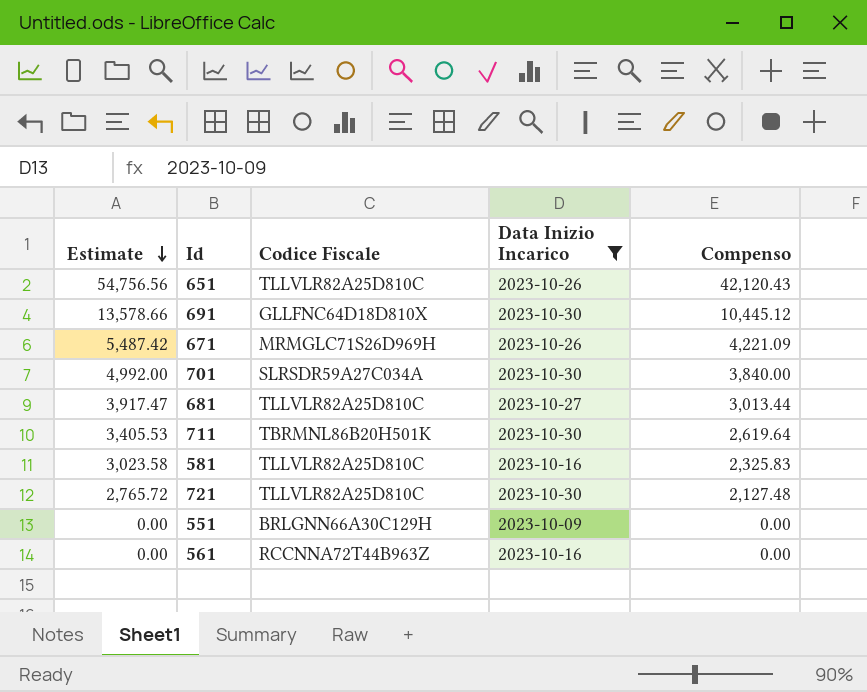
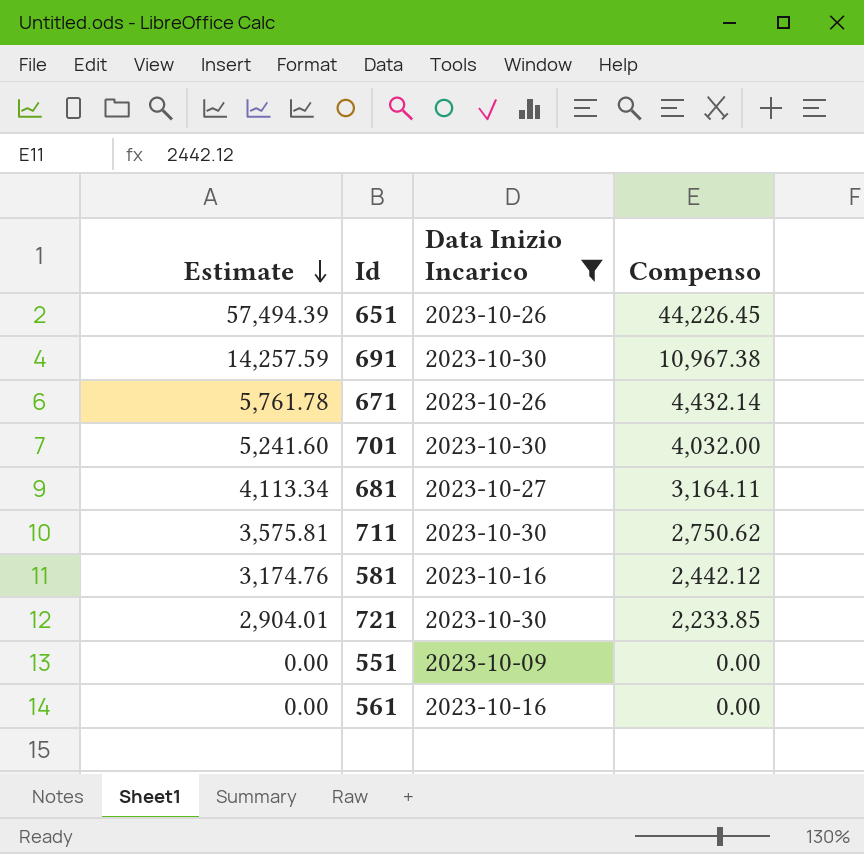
column Codice Fiscale | position: 3 -> none
651 | Estimate: 54,756.56 -> 57,494.39
651 | Compenso: 42,120.43 -> 44,226.45
691 | Estimate: 13,578.66 -> 14,257.59
691 | Compenso: 10,445.12 -> 10,967.38
671 | Estimate: 5,487.42 -> 5,761.78
671 | Compenso: 4,221.09 -> 4,432.14
701 | Estimate: 4,992.00 -> 5,241.60
701 | Compenso: 3,840.00 -> 4,032.00
681 | Estimate: 3,917.47 -> 4,113.34
681 | Compenso: 3,013.44 -> 3,164.11
711 | Estimate: 3,405.53 -> 3,575.81
711 | Compenso: 2,619.64 -> 2,750.62
581 | Estimate: 3,023.58 -> 3,174.76
581 | Compenso: 2,325.83 -> 2,442.12
721 | Estimate: 2,765.72 -> 2,904.01
721 | Compenso: 2,127.48 -> 2,233.85

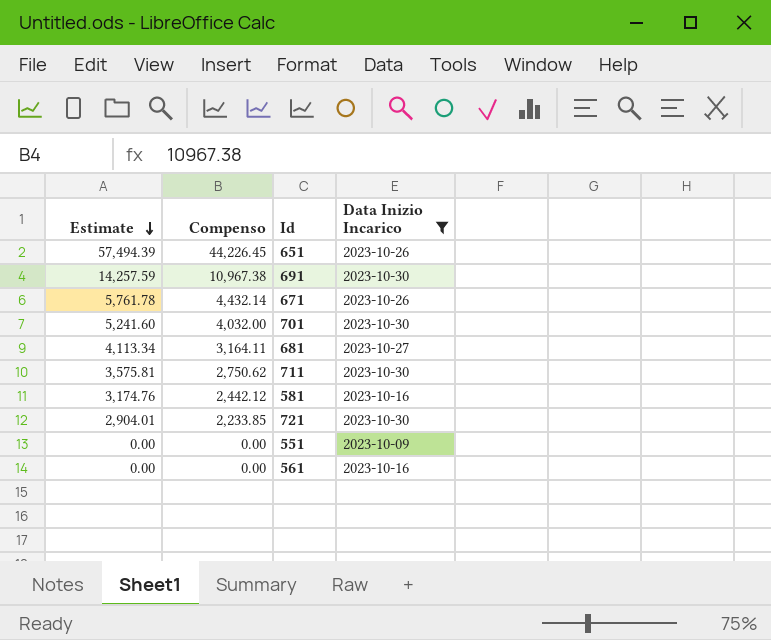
column Compenso | position: 4 -> 2

